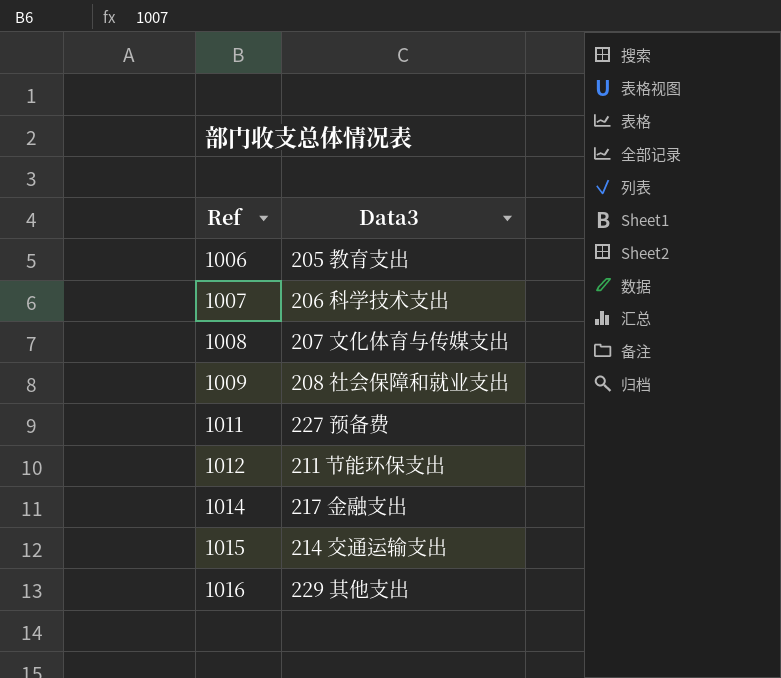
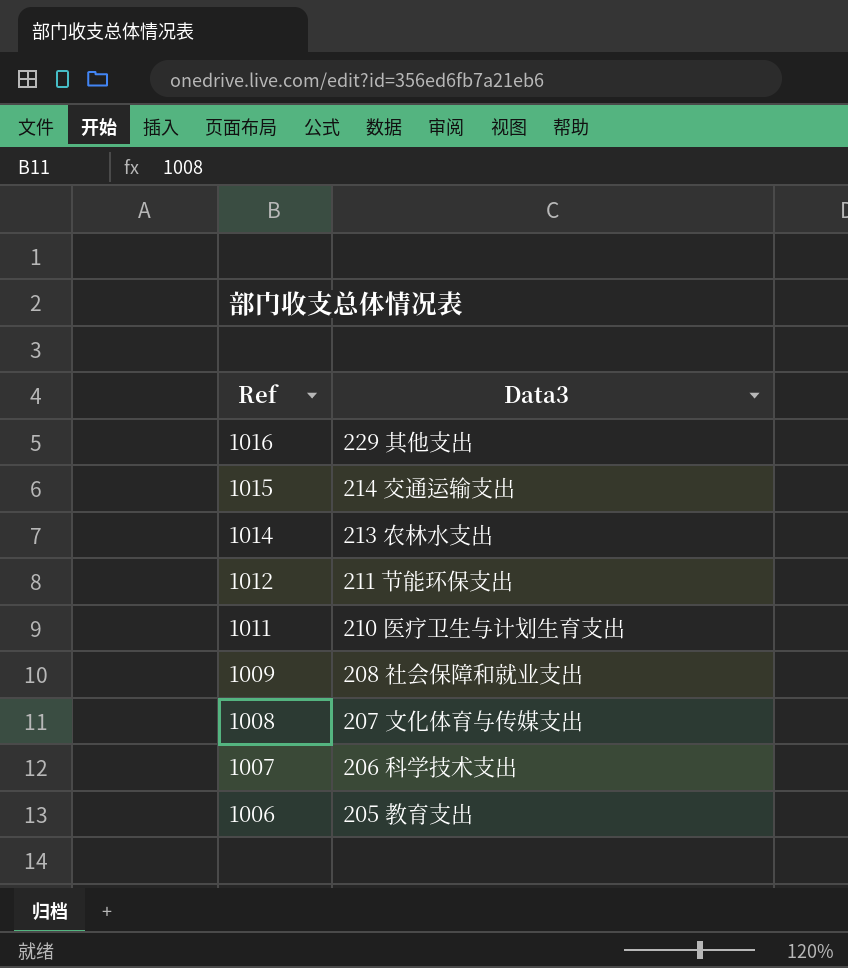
row order: Ref ascending -> Ref descending
1014 | Data3: 217 金融支出 -> 213 农林水支出
1011 | Data3: 227 预备费 -> 210 医疗卫生与计划生育支出

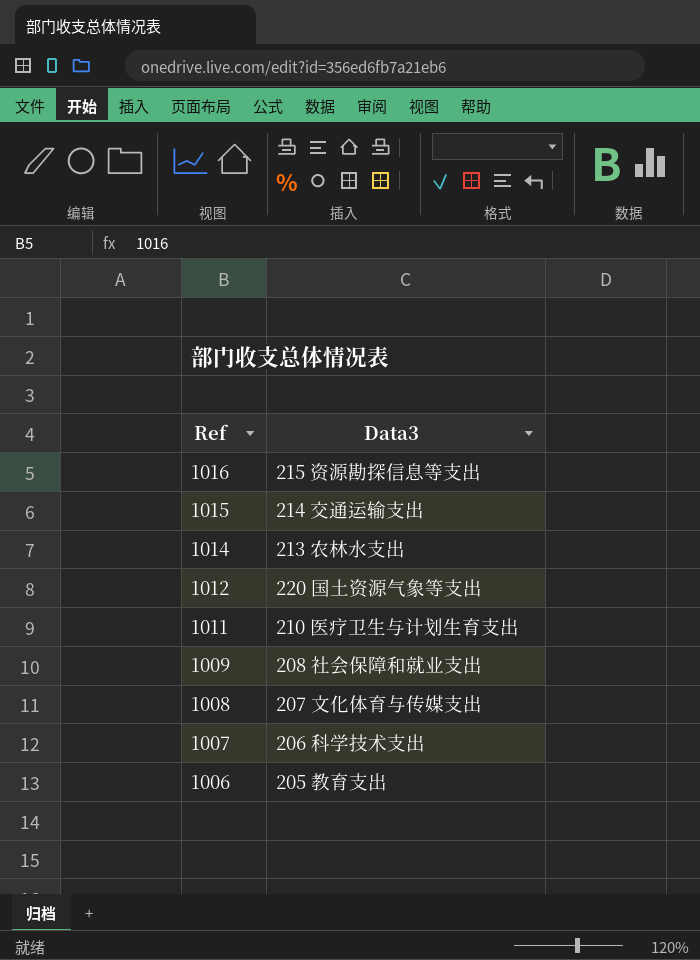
1016 | Data3: 229 其他支出 -> 215 资源勘探信息等支出
1012 | Data3: 211 节能环保支出 -> 220 国土资源气象等支出

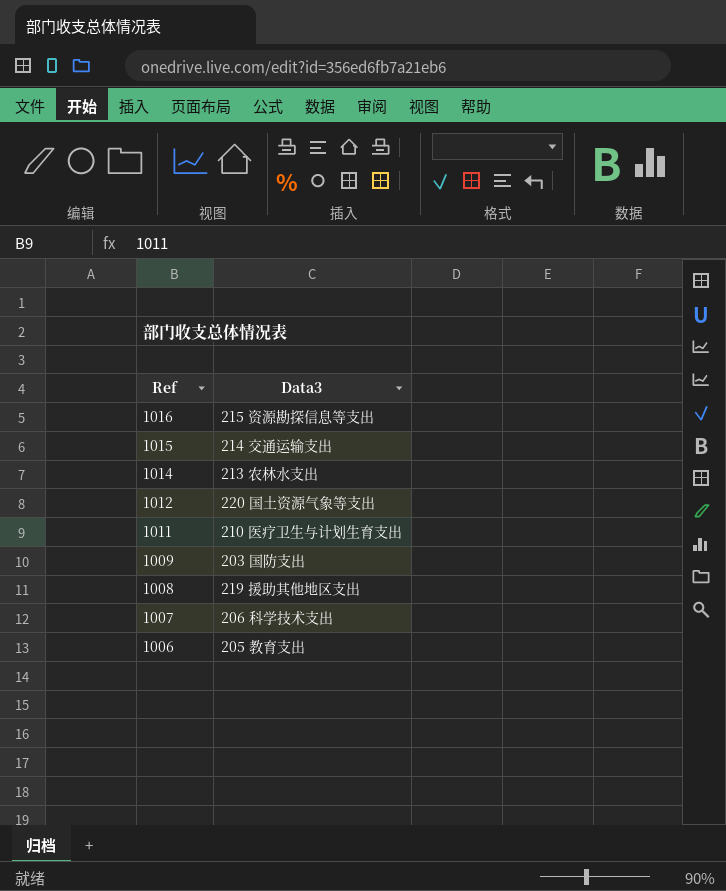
1009 | Data3: 208 社会保障和就业支出 -> 203 国防支出
1008 | Data3: 207 文化体育与传媒支出 -> 219 援助其他地区支出

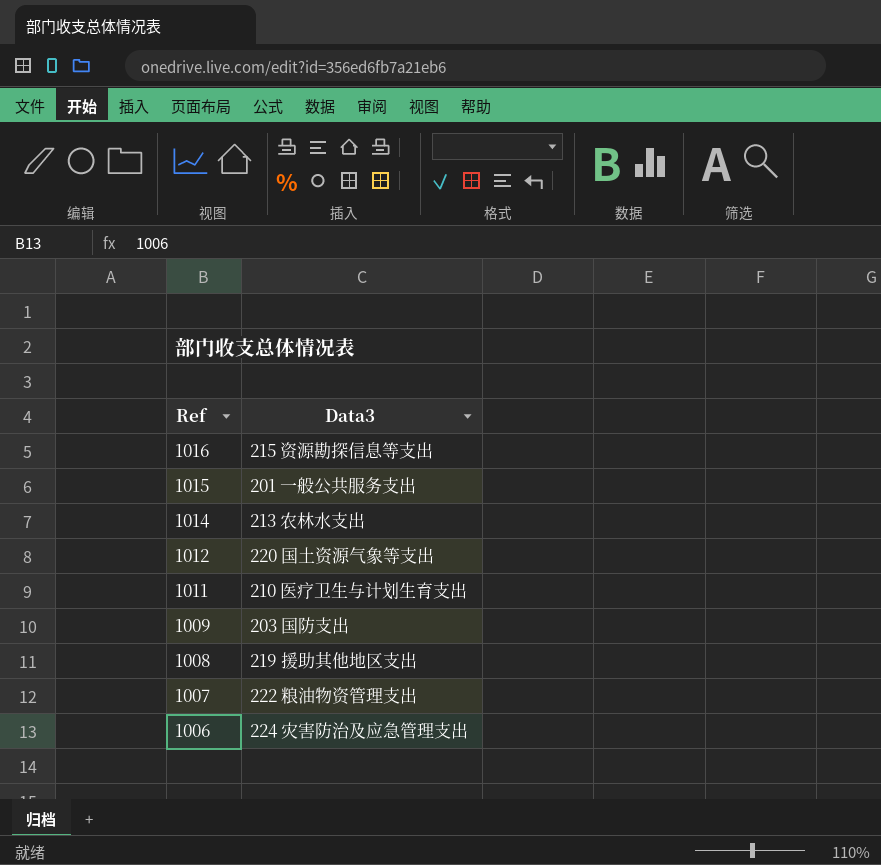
1015 | Data3: 214 交通运输支出 -> 201 一般公共服务支出
1007 | Data3: 206 科学技术支出 -> 222 粮油物资管理支出
1006 | Data3: 205 教育支出 -> 224 灾害防治及应急管理支出

